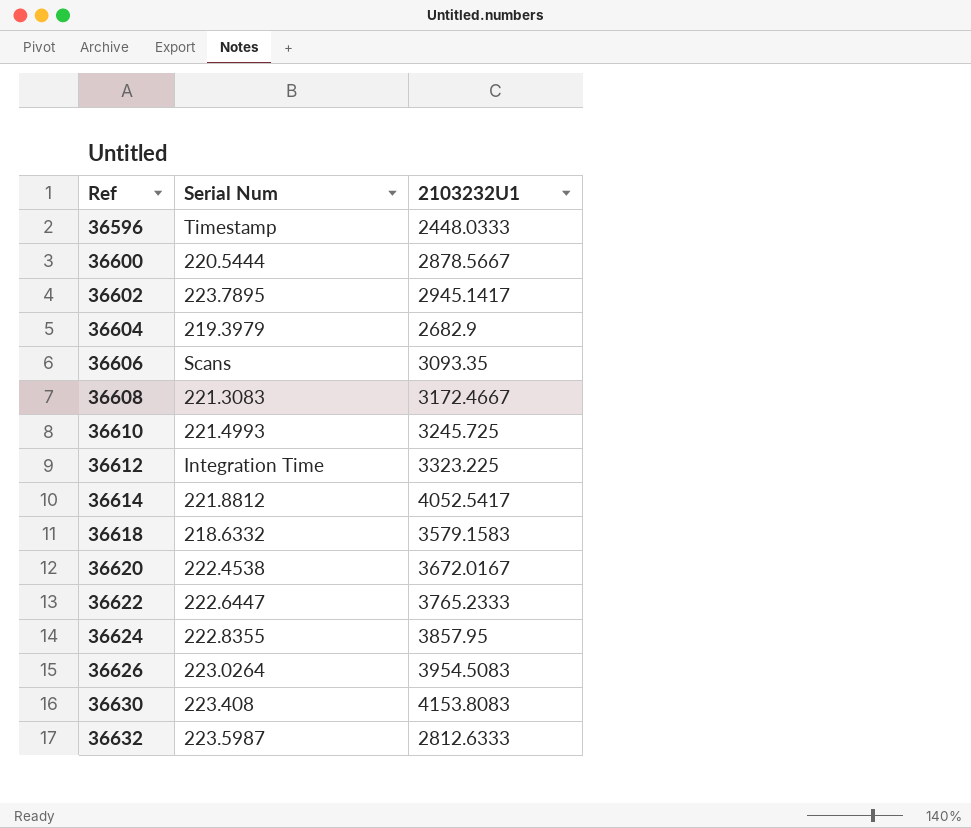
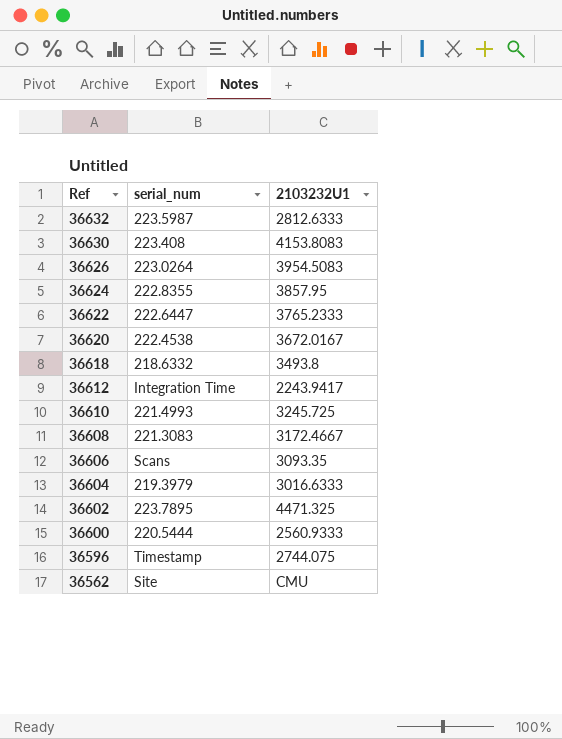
row order: Ref ascending -> Ref descending
column name: Serial Num -> serial_num
row 36614: 221.8812 | 4052.5417 -> none
36618 | 2103232U1: 3579.1583 -> 3493.8
36612 | 2103232U1: 3323.225 -> 2243.9417
36604 | 2103232U1: 2682.9 -> 3016.6333
36602 | 2103232U1: 2945.1417 -> 4471.325
36600 | 2103232U1: 2878.5667 -> 2560.9333
36596 | 2103232U1: 2448.0333 -> 2744.075
row 36562: none -> Site | CMU

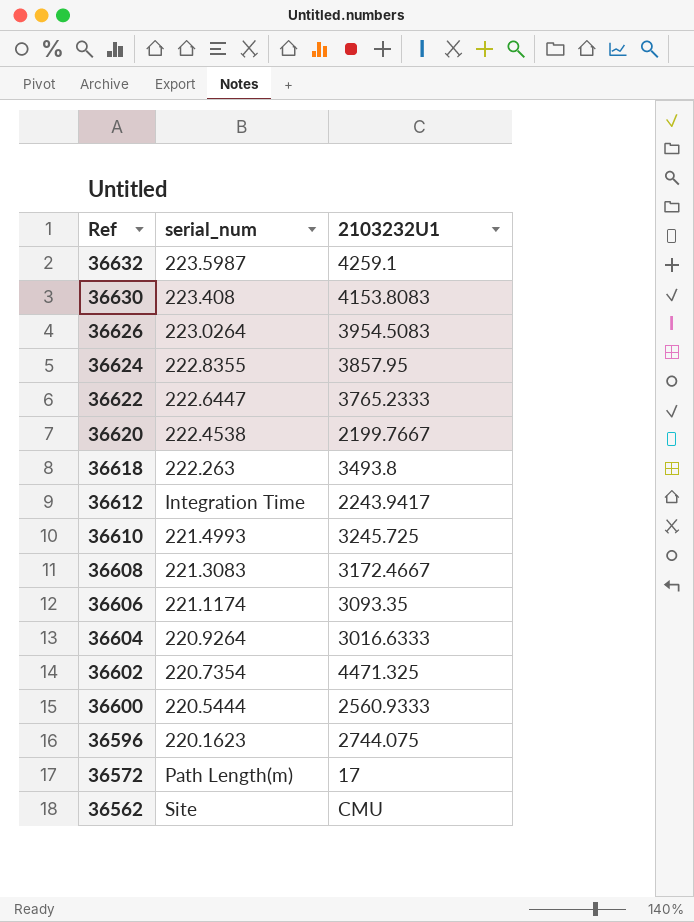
36632 | 2103232U1: 2812.6333 -> 4259.1
36620 | 2103232U1: 3672.0167 -> 2199.7667
36618 | serial_num: 218.6332 -> 222.263
36606 | serial_num: Scans -> 221.1174
36604 | serial_num: 219.3979 -> 220.9264
36602 | serial_num: 223.7895 -> 220.7354
36596 | serial_num: Timestamp -> 220.1623
row 36572: none -> Path Length(m) | 17

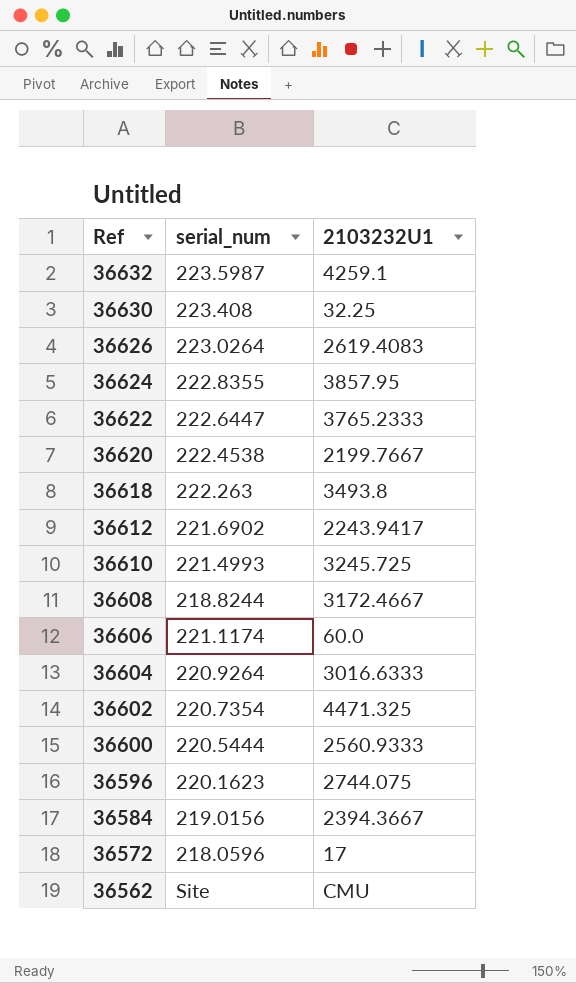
36630 | 2103232U1: 4153.8083 -> 32.25
36626 | 2103232U1: 3954.5083 -> 2619.4083
36612 | serial_num: Integration Time -> 221.6902
36608 | serial_num: 221.3083 -> 218.8244
36606 | 2103232U1: 3093.35 -> 60.0
row 36584: none -> 219.0156 | 2394.3667
36572 | serial_num: Path Length(m) -> 218.0596

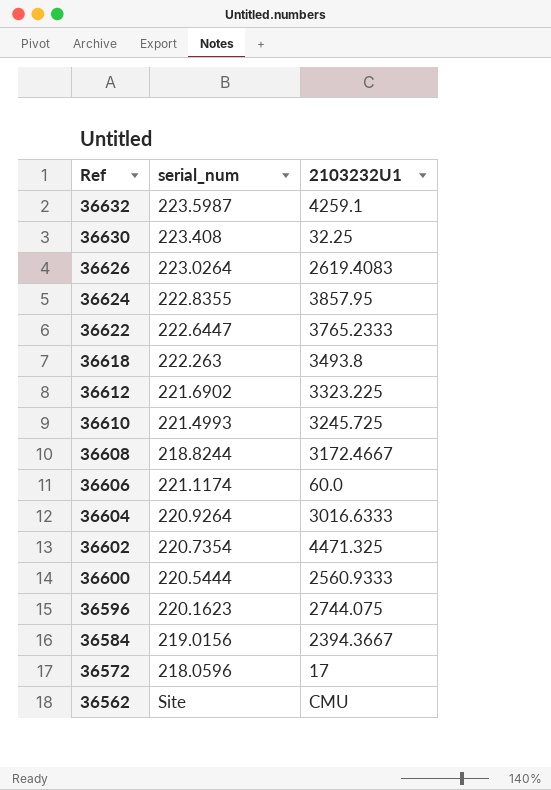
row 36620: 222.4538 | 2199.7667 -> none
36612 | 2103232U1: 2243.9417 -> 3323.225

